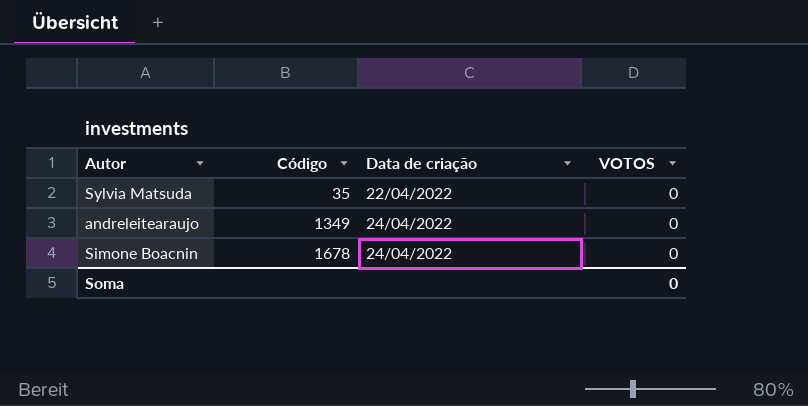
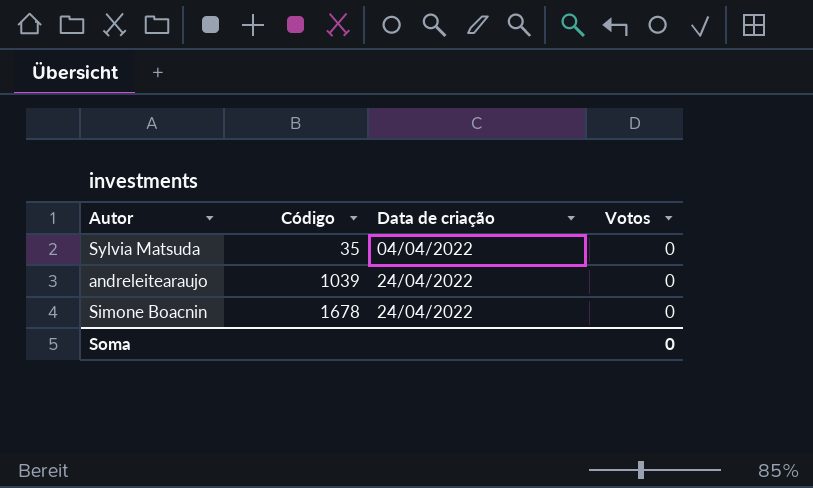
column name: VOTOS -> Votos
Sylvia Matsuda | Data de criação: 22/04/2022 -> 04/04/2022
andreleitearaujo | Código: 1349 -> 1039

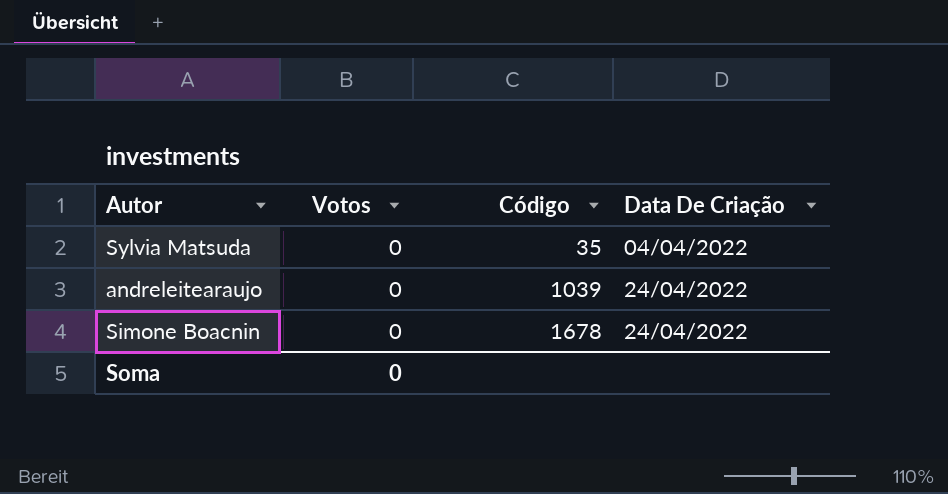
column Votos | position: 4 -> 2
column name: Data de criação -> Data De Criação

